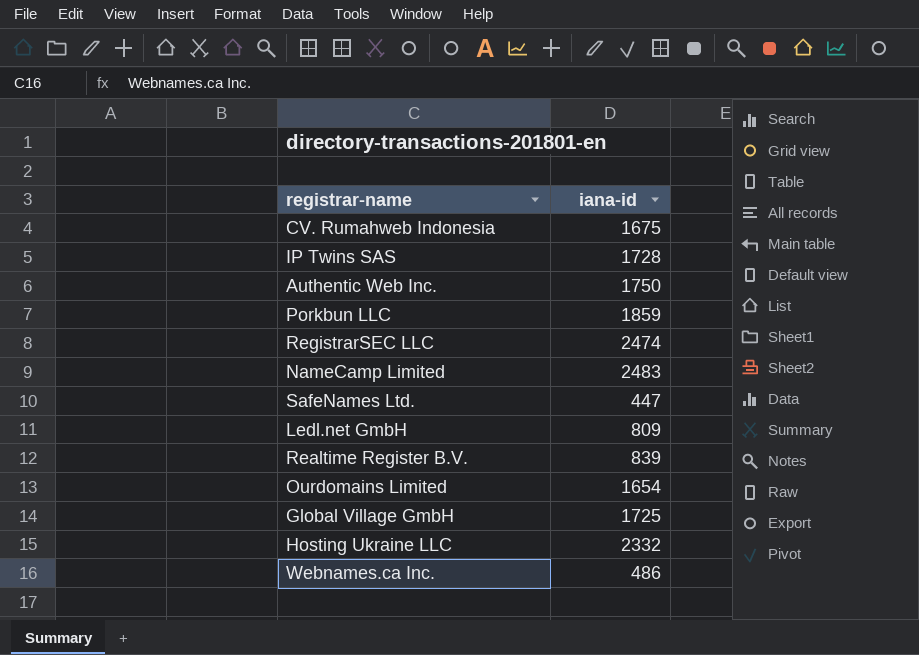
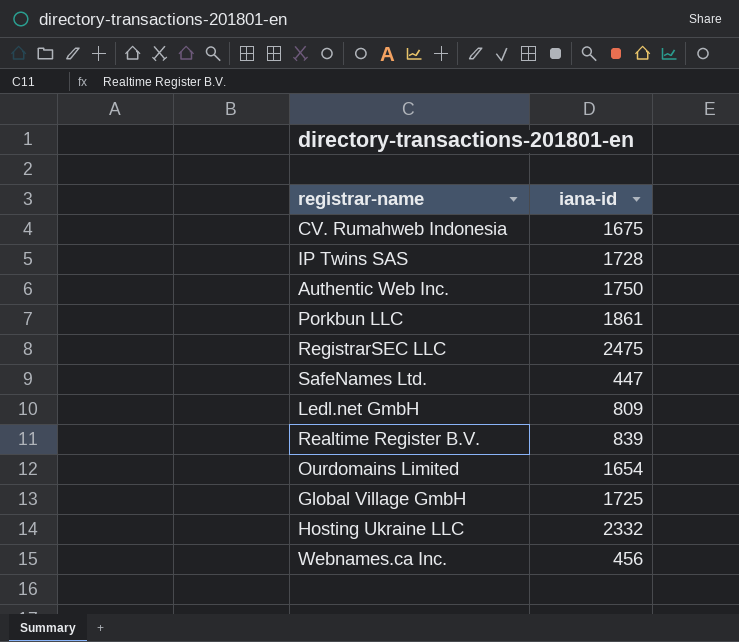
row NameCamp Limited: 2483 -> none
Porkbun LLC | iana-id: 1859 -> 1861
RegistrarSEC LLC | iana-id: 2474 -> 2475
Webnames.ca Inc. | iana-id: 486 -> 456

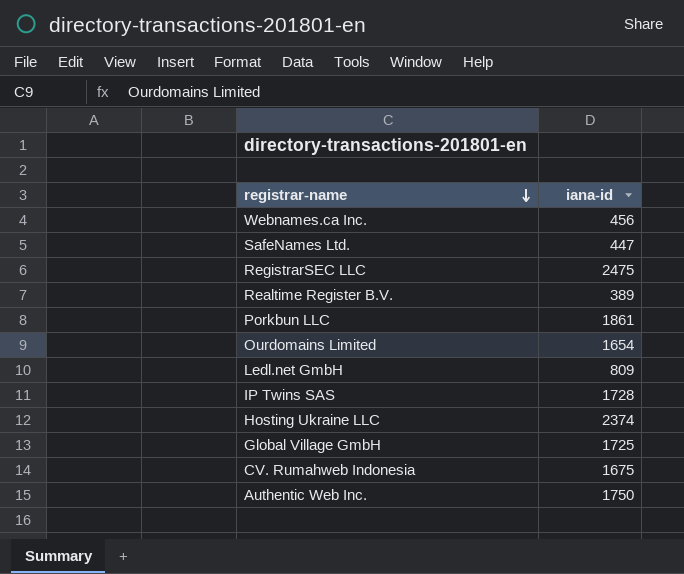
row order: none -> registrar-name descending
Realtime Register B.V. | iana-id: 839 -> 389
Hosting Ukraine LLC | iana-id: 2332 -> 2374

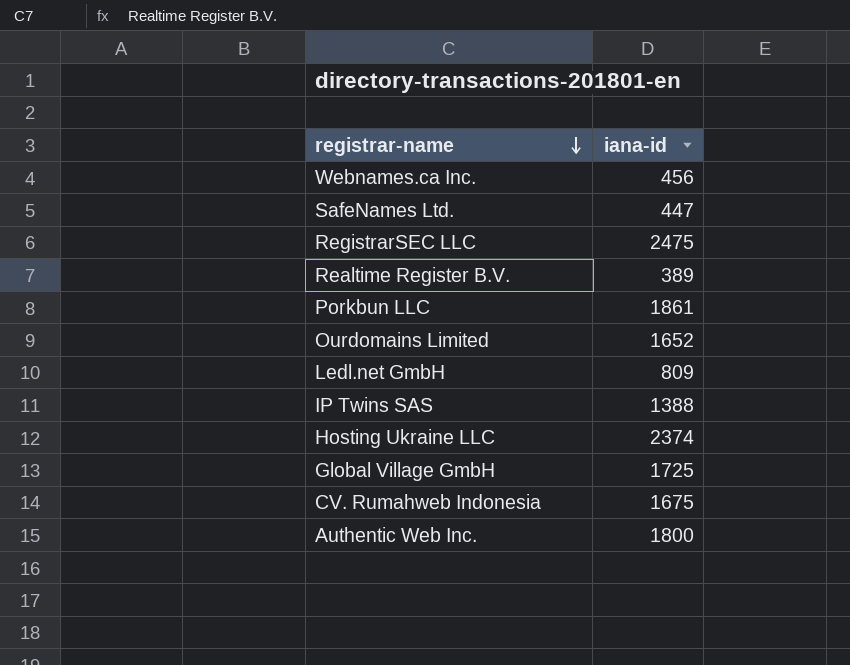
Ourdomains Limited | iana-id: 1654 -> 1652
IP Twins SAS | iana-id: 1728 -> 1388
Authentic Web Inc. | iana-id: 1750 -> 1800

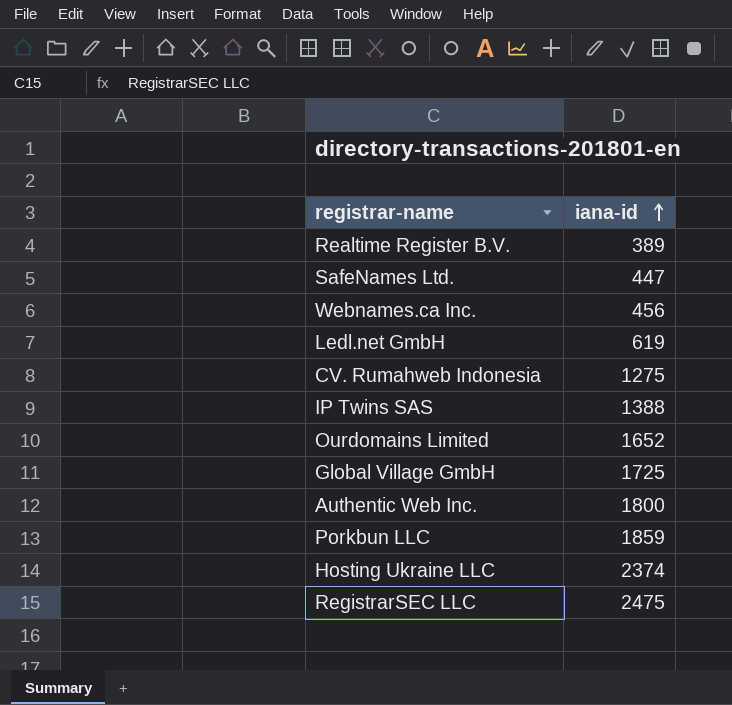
row order: registrar-name descending -> iana-id ascending
Ledl.net GmbH | iana-id: 809 -> 619
CV. Rumahweb Indonesia | iana-id: 1675 -> 1275
Porkbun LLC | iana-id: 1861 -> 1859

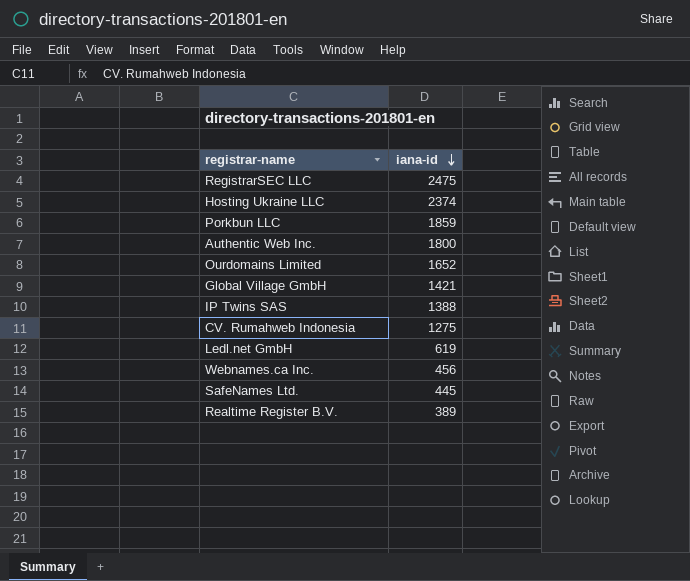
row order: iana-id ascending -> iana-id descending
Global Village GmbH | iana-id: 1725 -> 1421
SafeNames Ltd. | iana-id: 447 -> 445

